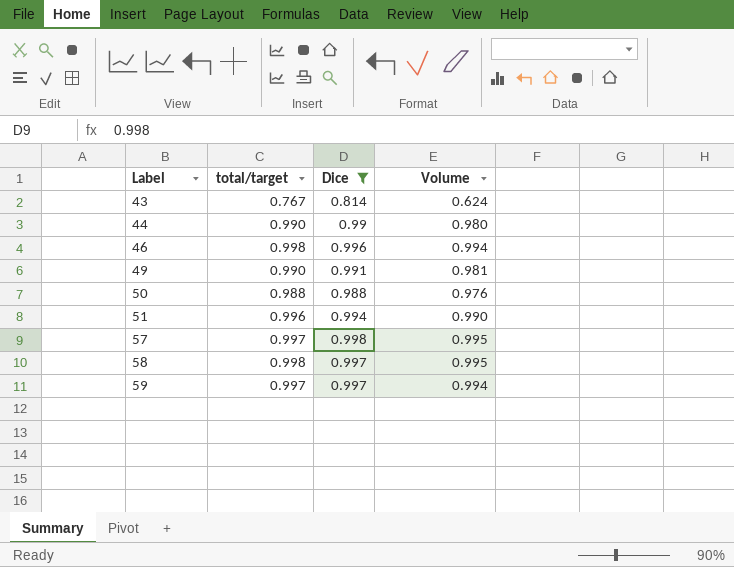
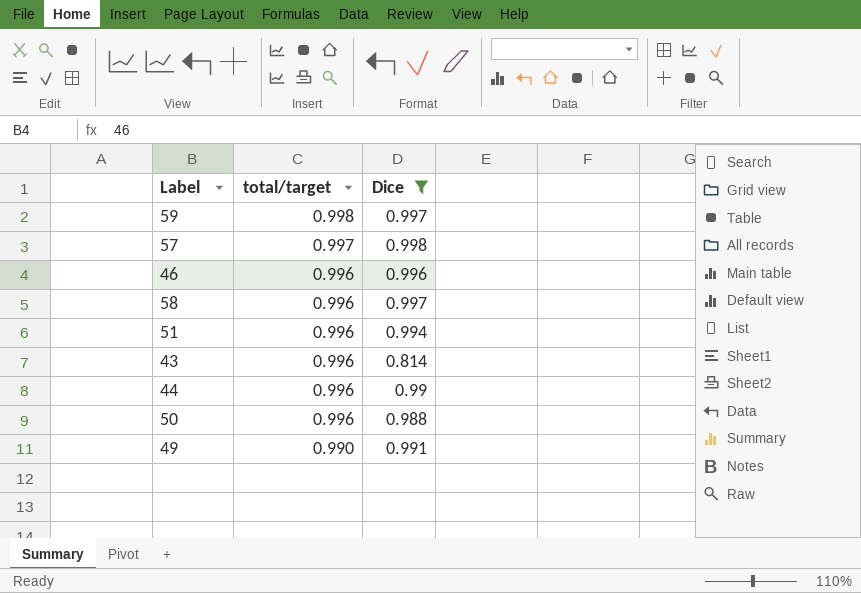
row order: Label ascending -> total/target descending
column Volume | formula: [total/target] * [Dice] -> none
59 | total/target: 0.997 -> 0.998
46 | total/target: 0.998 -> 0.996
58 | total/target: 0.998 -> 0.996
43 | total/target: 0.767 -> 0.996
44 | total/target: 0.990 -> 0.996
50 | total/target: 0.988 -> 0.996

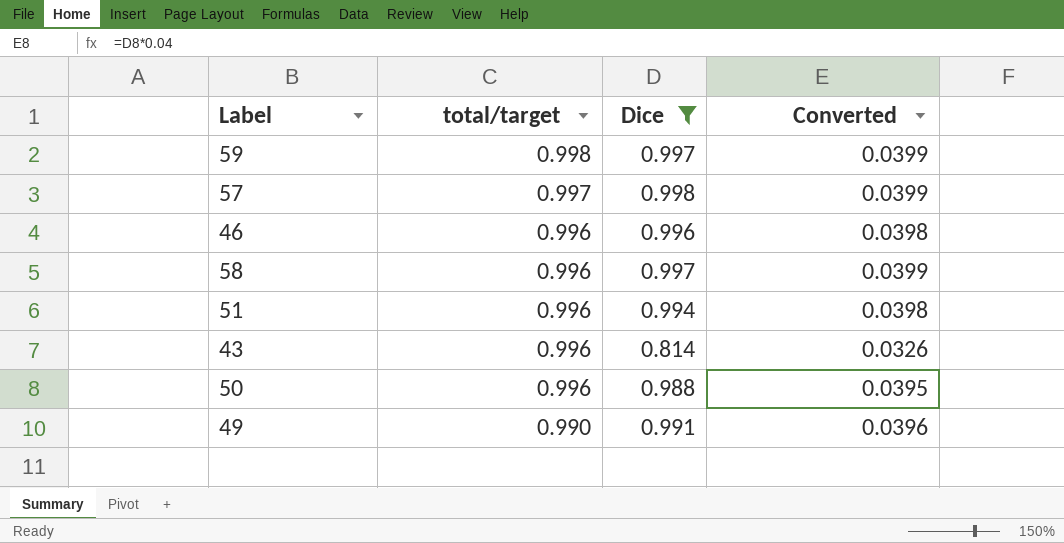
column Converted | formula: none -> [Dice] * 0.04
row 44: 0.996 | 0.99 -> none

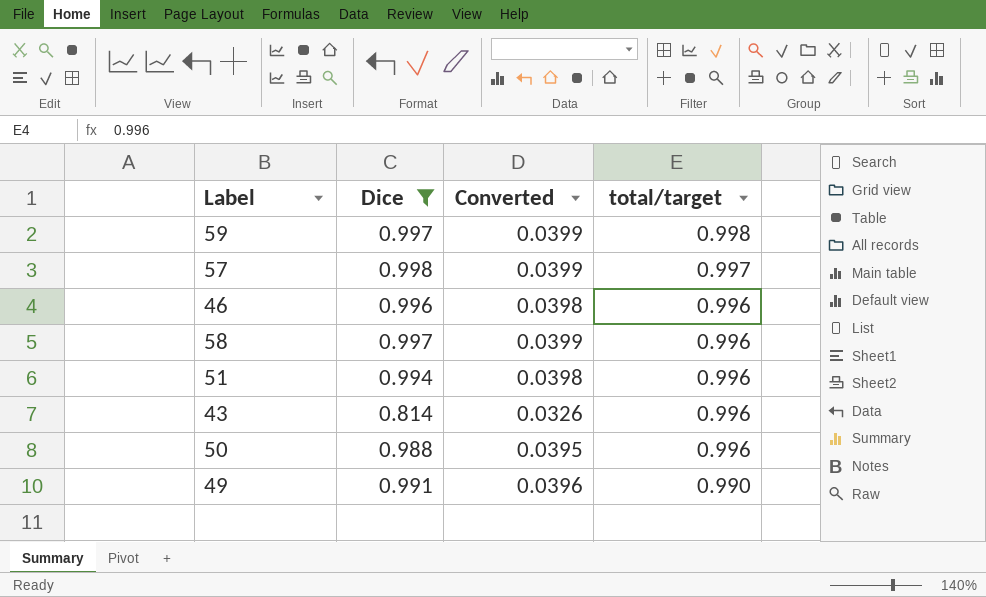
column total/target | position: 2 -> 4

